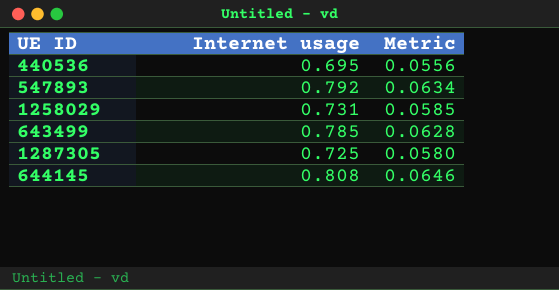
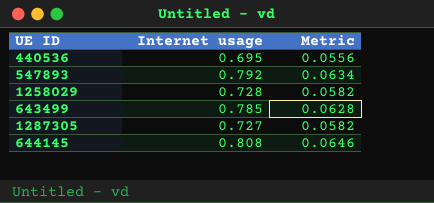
1258029 | Internet usage: 0.731 -> 0.728
1258029 | Metric: 0.0585 -> 0.0582
1287305 | Internet usage: 0.725 -> 0.727
1287305 | Metric: 0.0580 -> 0.0582

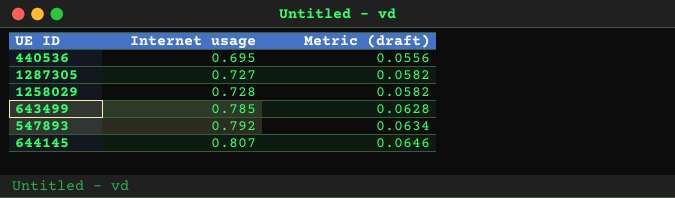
row order: none -> Internet usage ascending
column name: Metric -> Metric (draft)
644145 | Internet usage: 0.808 -> 0.807

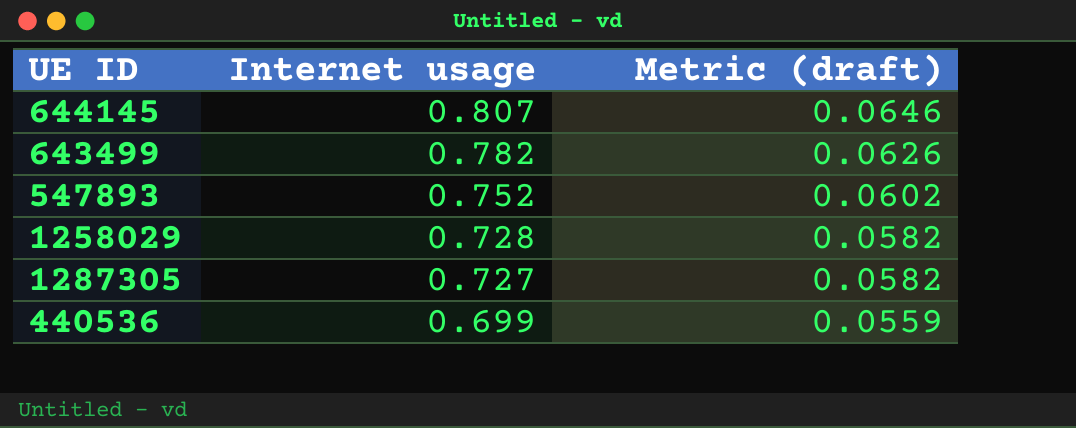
row order: Internet usage ascending -> Internet usage descending
643499 | Internet usage: 0.785 -> 0.782
643499 | Metric (draft): 0.0628 -> 0.0626
547893 | Internet usage: 0.792 -> 0.752
547893 | Metric (draft): 0.0634 -> 0.0602
440536 | Internet usage: 0.695 -> 0.699
440536 | Metric (draft): 0.0556 -> 0.0559

